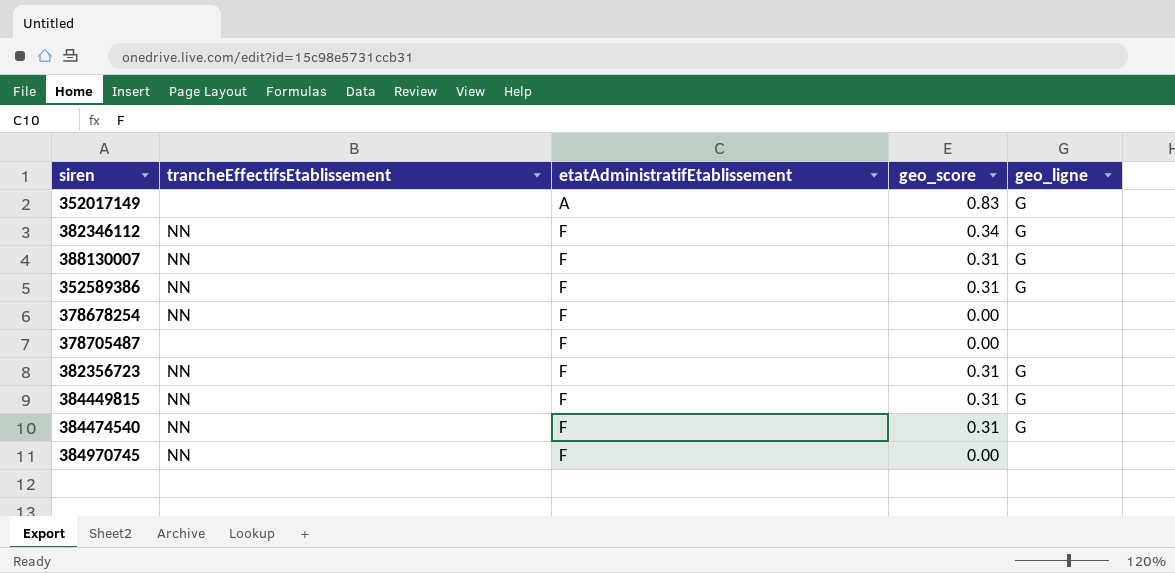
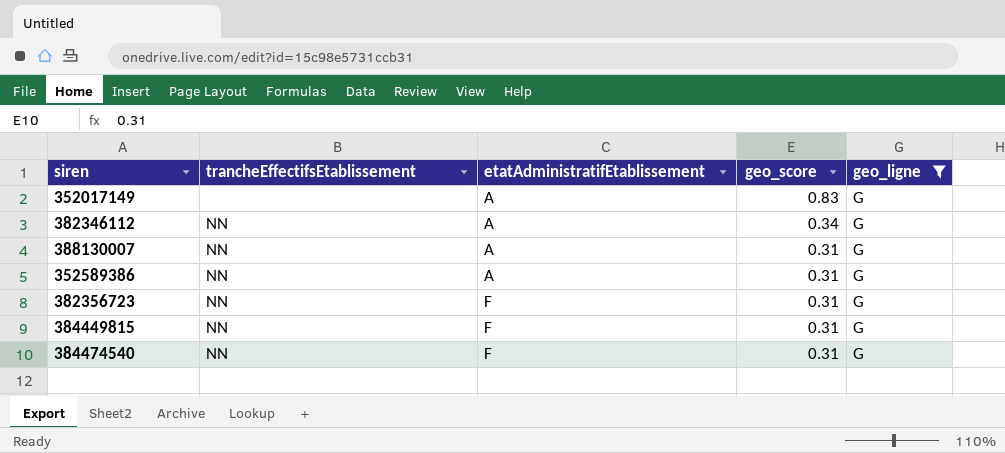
filter: none -> geo_ligne = G
382346112 | etatAdministratifEtablissement: F -> A
388130007 | etatAdministratifEtablissement: F -> A
352589386 | etatAdministratifEtablissement: F -> A

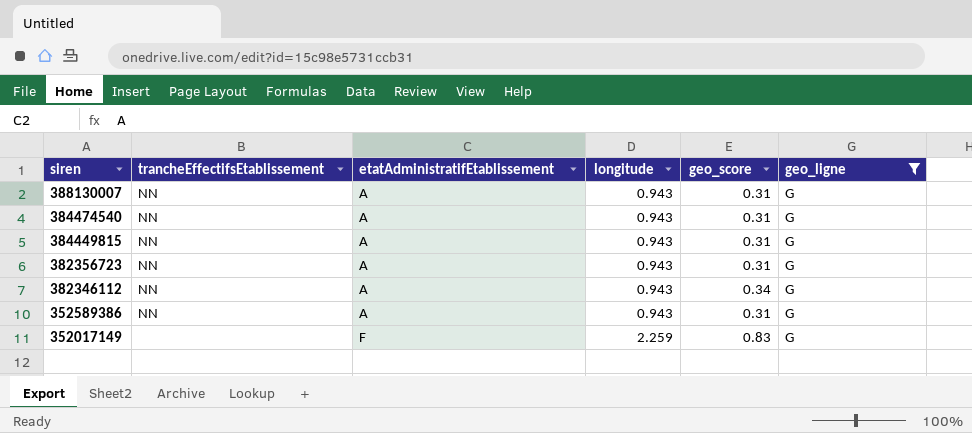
row order: etatAdministratifEtablissement ascending -> siren descending
column longitude | position: none -> 4
384474540 | etatAdministratifEtablissement: F -> A
384449815 | etatAdministratifEtablissement: F -> A
382356723 | etatAdministratifEtablissement: F -> A
352017149 | etatAdministratifEtablissement: A -> F

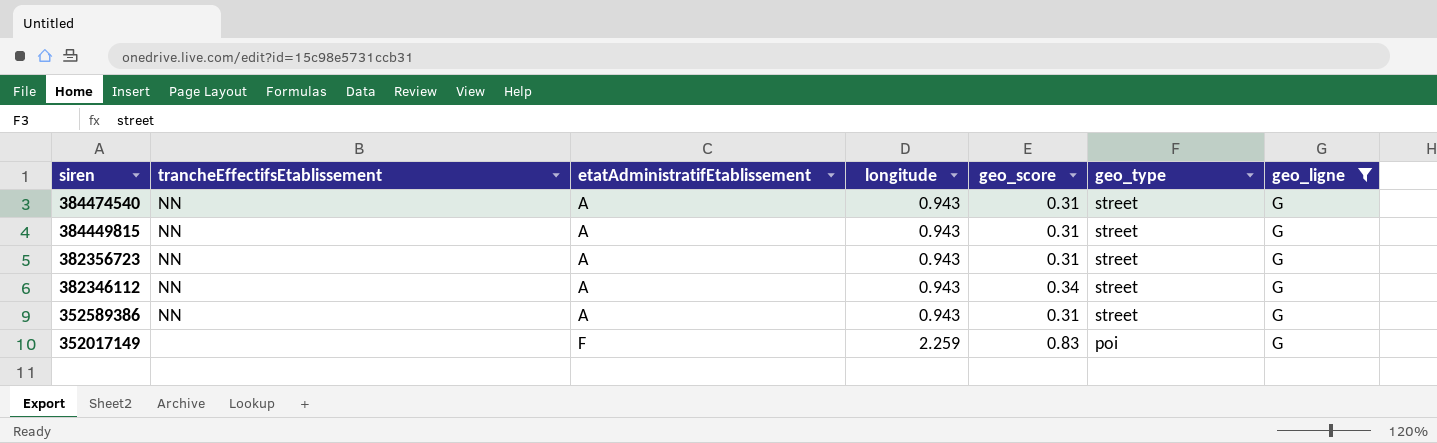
column geo_type | position: none -> 6
row 388130007: NN | A | 0.943 | 0.31 | G -> none

